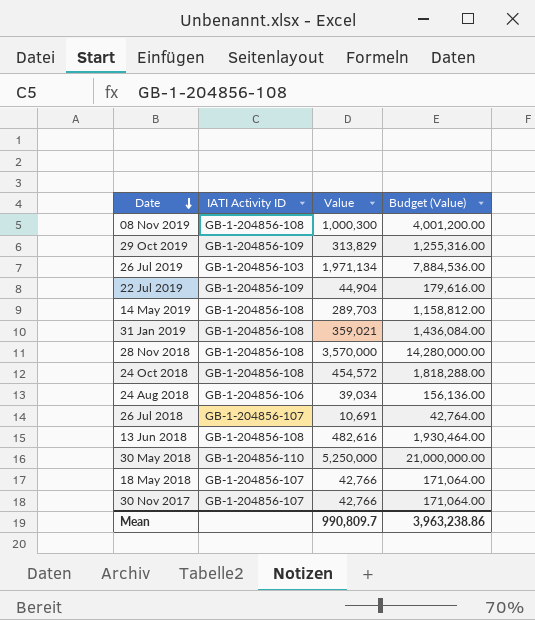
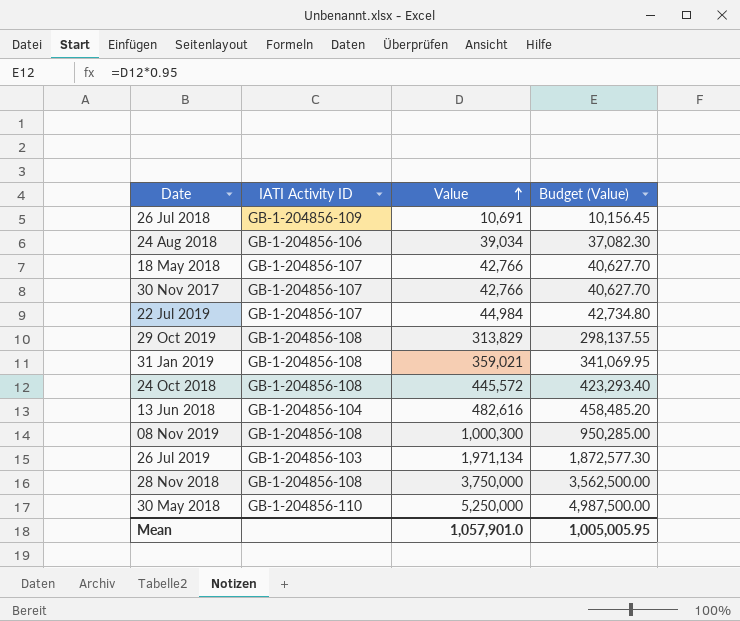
row order: Date descending -> Value ascending
column Budget (Value) | formula: [Value] * 4 -> [Value] * 0.95
row 14 May 2019: GB-1-204856-108 | 289,703 | 1,158,812.00 -> none
26 Jul 2018 | IATI Activity ID: GB-1-204856-107 -> GB-1-204856-109
22 Jul 2019 | IATI Activity ID: GB-1-204856-109 -> GB-1-204856-107
22 Jul 2019 | Value: 44,904 -> 44,984
29 Oct 2019 | IATI Activity ID: GB-1-204856-109 -> GB-1-204856-108
24 Oct 2018 | Value: 454,572 -> 445,572
13 Jun 2018 | IATI Activity ID: GB-1-204856-108 -> GB-1-204856-104
28 Nov 2018 | Value: 3,570,000 -> 3,750,000
Mean | Value: 990,809.7 -> 1,057,901.0
Mean | Budget (Value): 3,963,238.86 -> 1,005,005.95

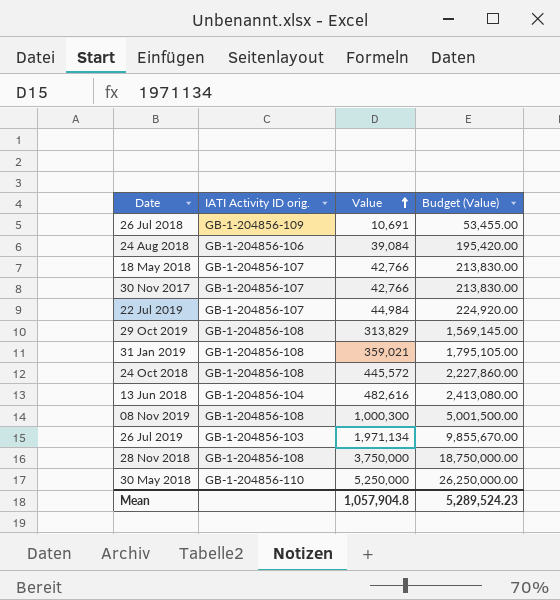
column name: IATI Activity ID -> IATI Activity ID orig.
column Budget (Value) | formula: [Value] * 0.95 -> [Value] * 5
24 Aug 2018 | Value: 39,034 -> 39,084
Mean | Value: 1,057,901.0 -> 1,057,904.8
Mean | Budget (Value): 1,005,005.95 -> 5,289,524.23

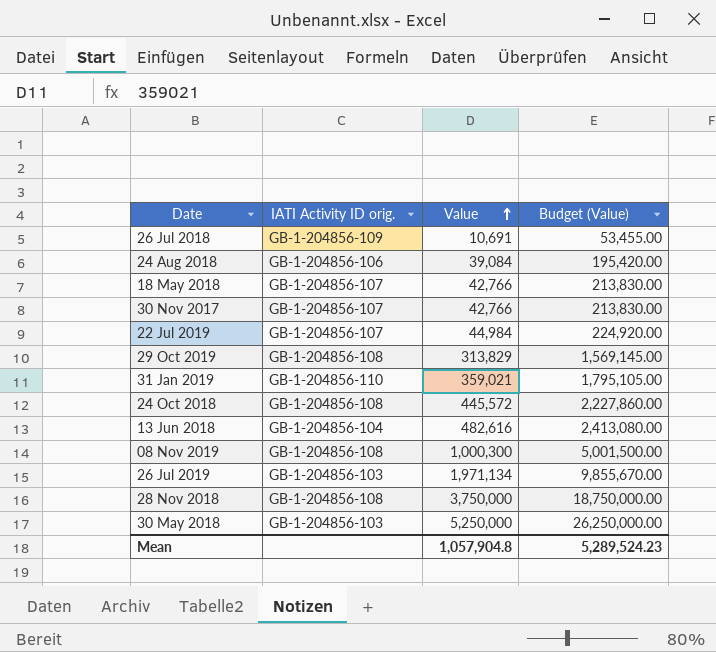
31 Jan 2019 | IATI Activity ID orig.: GB-1-204856-108 -> GB-1-204856-110
30 May 2018 | IATI Activity ID orig.: GB-1-204856-110 -> GB-1-204856-103

